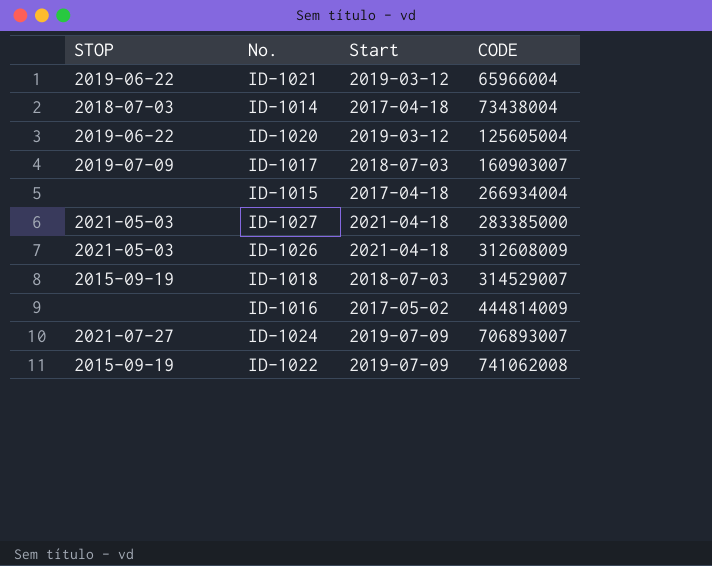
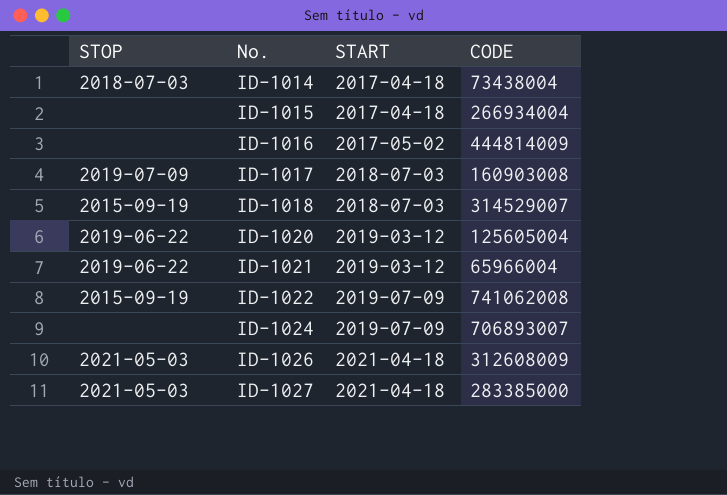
row order: CODE ascending -> No. ascending
column name: Start -> START
ID-1017 | CODE: 160903007 -> 160903008
ID-1024 | STOP: 2021-07-27 -> none

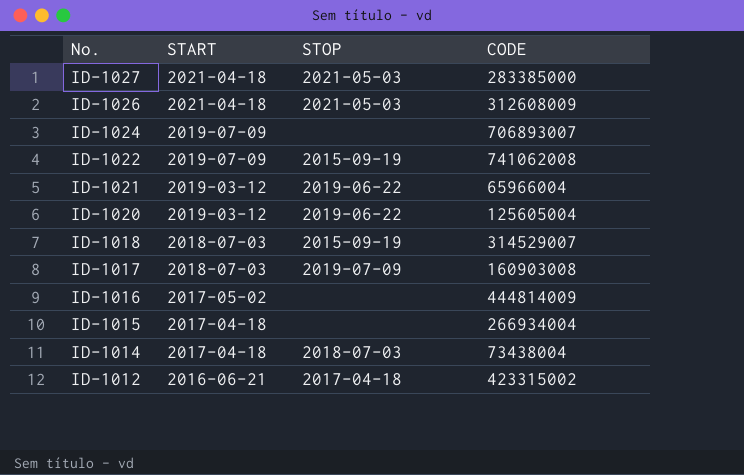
row order: No. ascending -> No. descending
column STOP | position: 1 -> 3
row ID-1012: none -> 2016-06-21 | 2017-04-18 | 423315002

